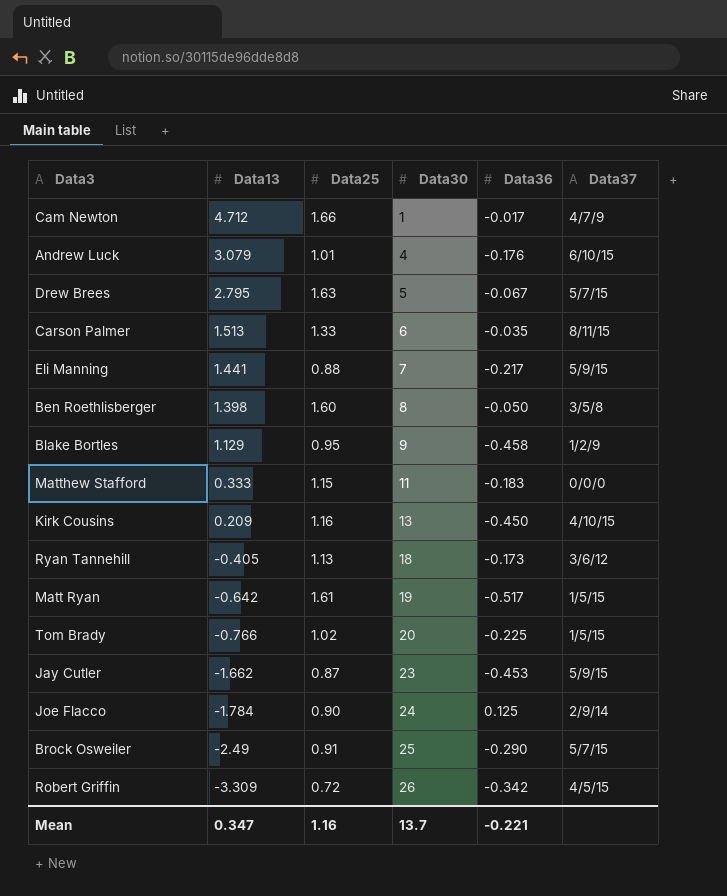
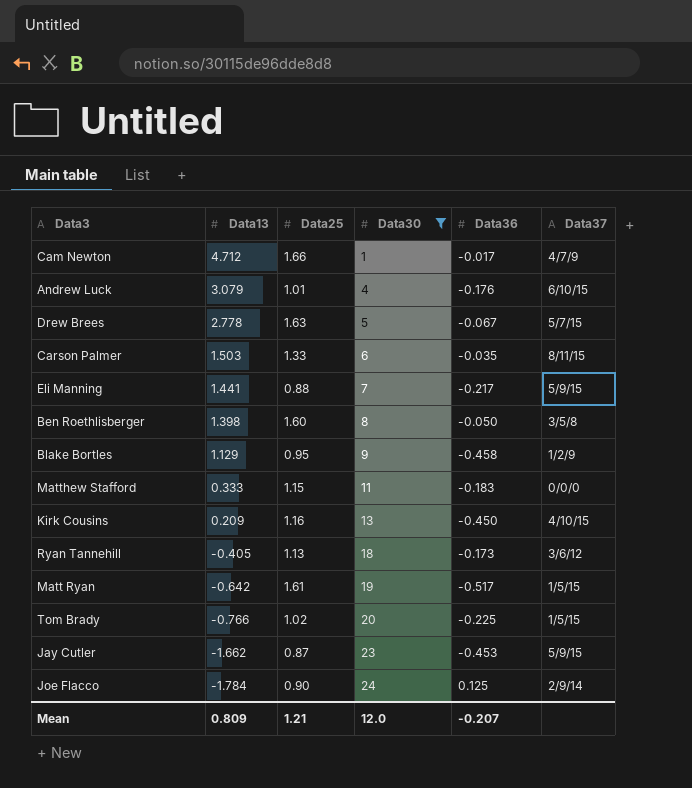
filter: none -> Data30 <= 24
Drew Brees | Data13: 2.795 -> 2.778
Carson Palmer | Data13: 1.513 -> 1.503
Mean | Data13: 0.347 -> 0.809
Mean | Data25: 1.16 -> 1.21
Mean | Data30: 13.7 -> 12.0
Mean | Data36: -0.221 -> -0.207

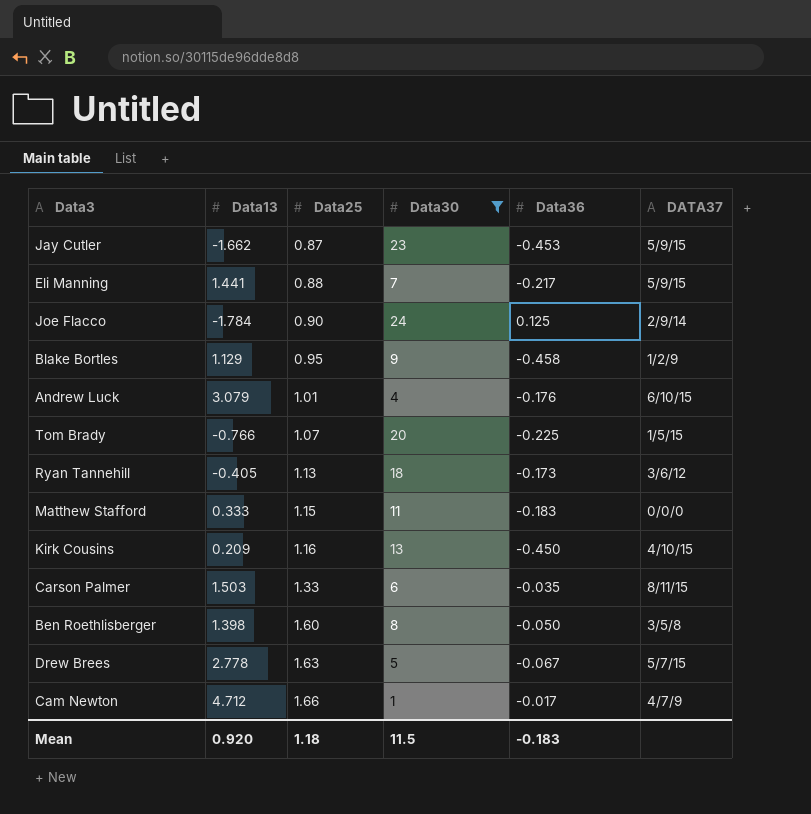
row order: Data13 descending -> Data25 ascending
column name: Data37 -> DATA37
row Matt Ryan: -0.642 | 1.61 | 19 | -0.517 | 1/5/15 -> none
Tom Brady | Data25: 1.02 -> 1.07
Mean | Data13: 0.809 -> 0.920
Mean | Data25: 1.21 -> 1.18
Mean | Data30: 12.0 -> 11.5
Mean | Data36: -0.207 -> -0.183

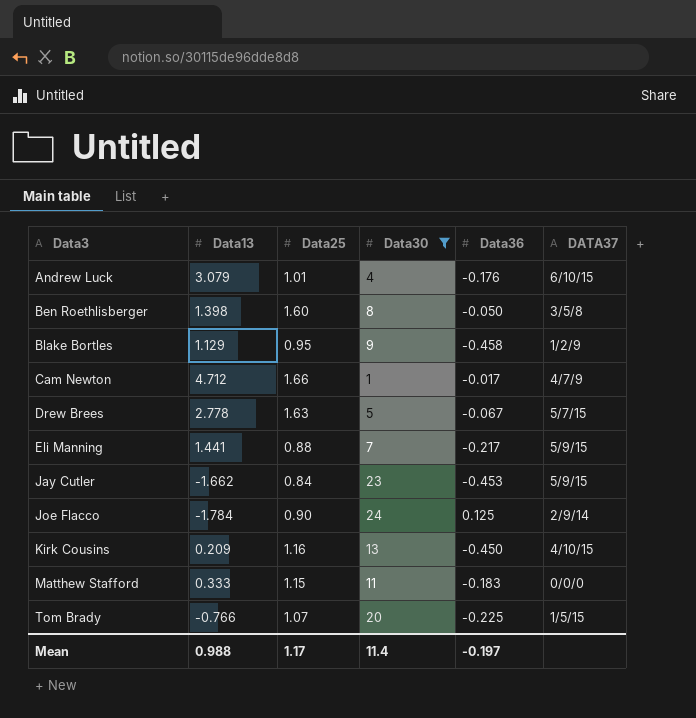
row order: Data25 ascending -> Data3 ascending
row Ryan Tannehill: -0.405 | 1.13 | 18 | -0.173 | 3/6/12 -> none
row Carson Palmer: 1.503 | 1.33 | 6 | -0.035 | 8/11/15 -> none
Jay Cutler | Data25: 0.87 -> 0.84
Mean | Data13: 0.920 -> 0.988
Mean | Data25: 1.18 -> 1.17
Mean | Data30: 11.5 -> 11.4
Mean | Data36: -0.183 -> -0.197

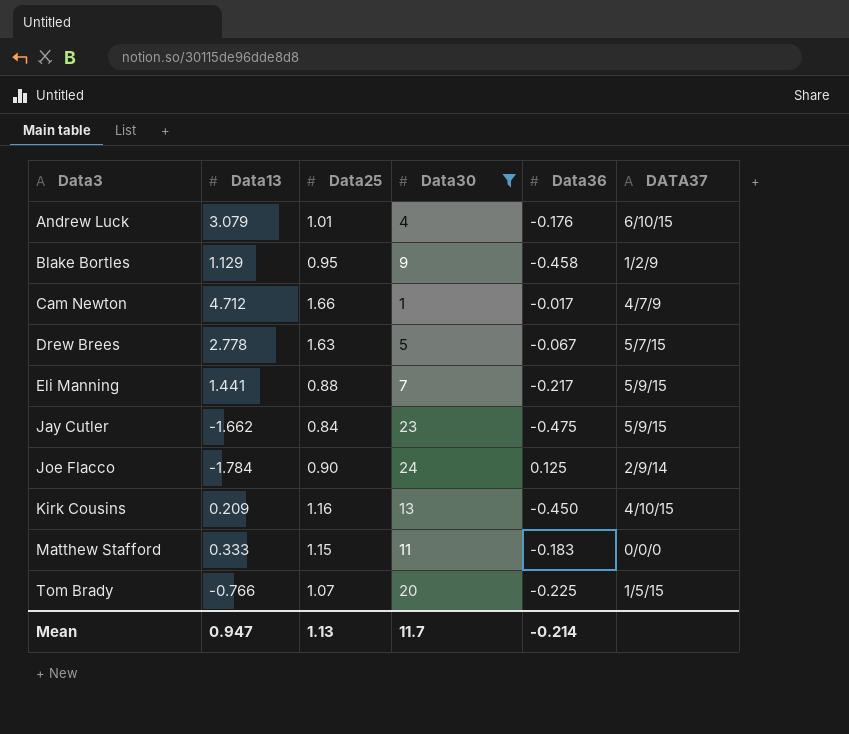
row Ben Roethlisberger: 1.398 | 1.60 | 8 | -0.050 | 3/5/8 -> none
Jay Cutler | Data36: -0.453 -> -0.475
Mean | Data13: 0.988 -> 0.947
Mean | Data25: 1.17 -> 1.13
Mean | Data30: 11.4 -> 11.7
Mean | Data36: -0.197 -> -0.214

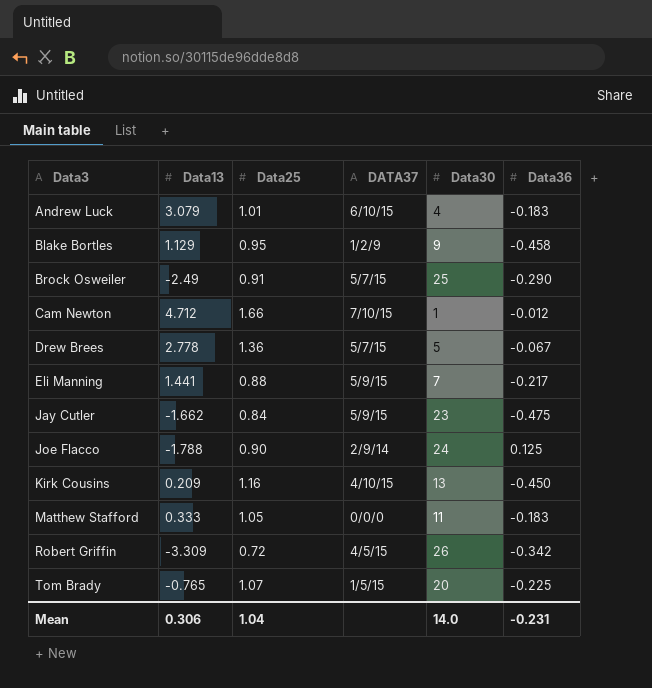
filter: Data30 <= 24 -> none
column DATA37 | position: 6 -> 4
Andrew Luck | Data36: -0.176 -> -0.183
Cam Newton | DATA37: 4/7/9 -> 7/10/15
Cam Newton | Data36: -0.017 -> -0.012
Drew Brees | Data25: 1.63 -> 1.36
Joe Flacco | Data13: -1.784 -> -1.788
Matthew Stafford | Data25: 1.15 -> 1.05
Tom Brady | Data13: -0.766 -> -0.765
Mean | Data13: 0.947 -> 0.306
Mean | Data25: 1.13 -> 1.04
Mean | Data30: 11.7 -> 14.0
Mean | Data36: -0.214 -> -0.231

